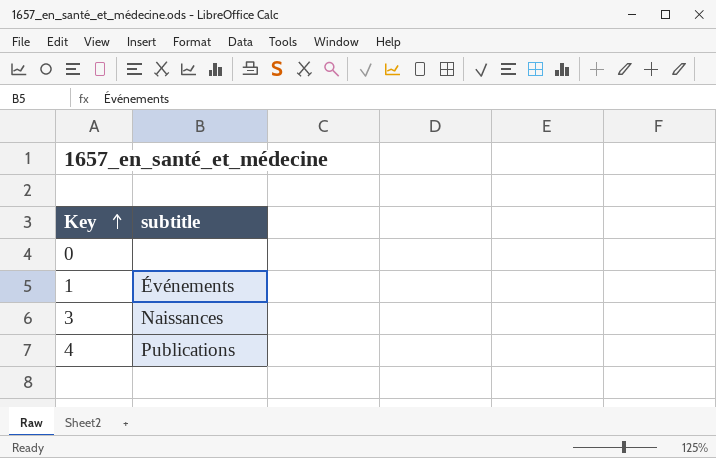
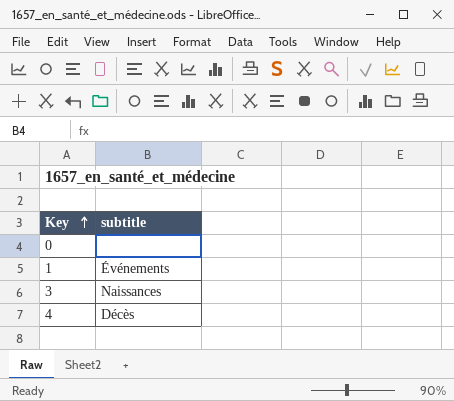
4 | subtitle: Publications -> Décès

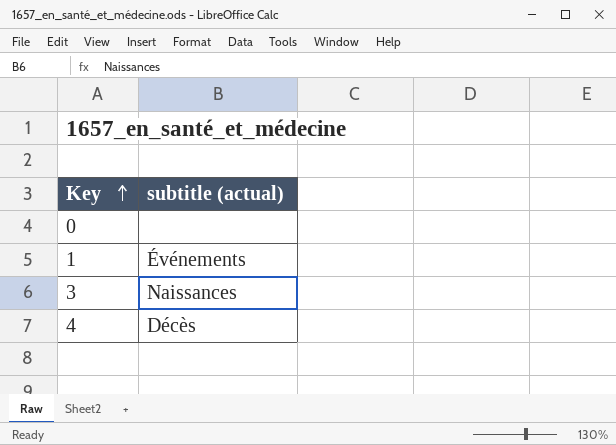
column name: subtitle -> subtitle (actual)

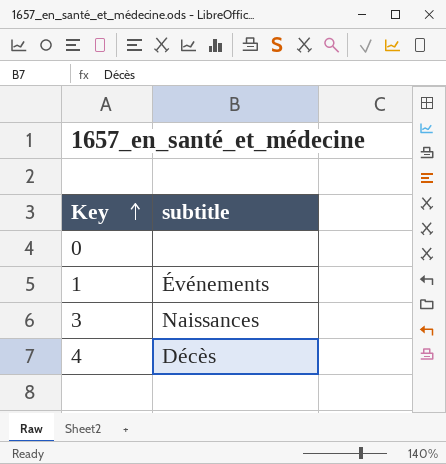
column name: subtitle (actual) -> subtitle

